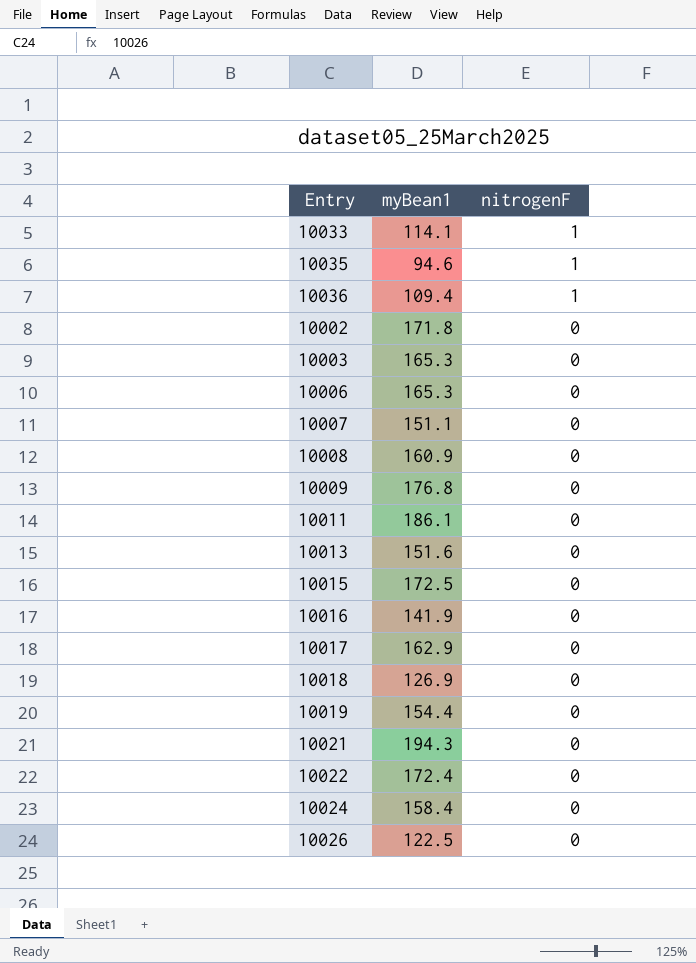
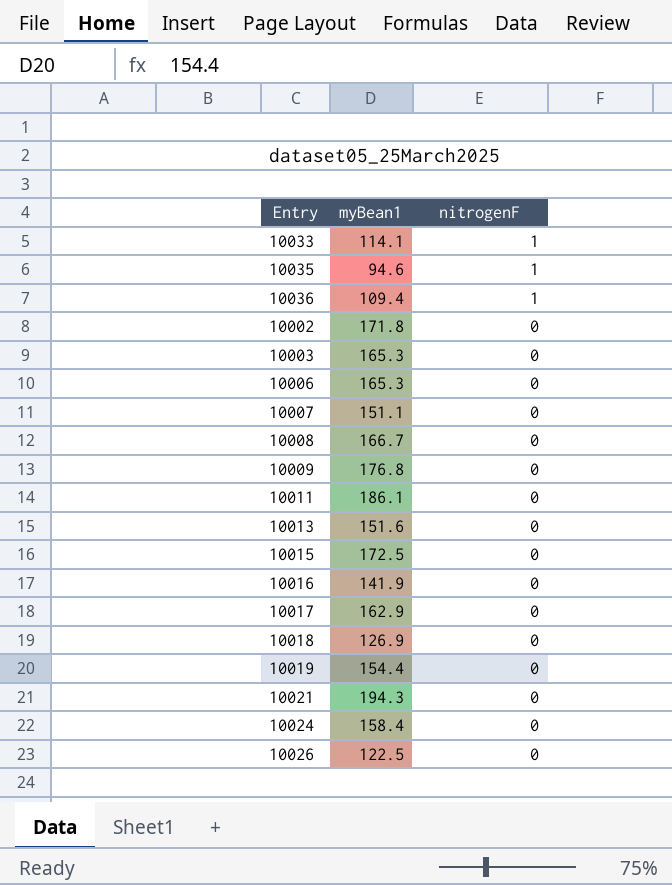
row 10022: 172.4 | 0 -> none
10008 | myBean1: 160.9 -> 166.7

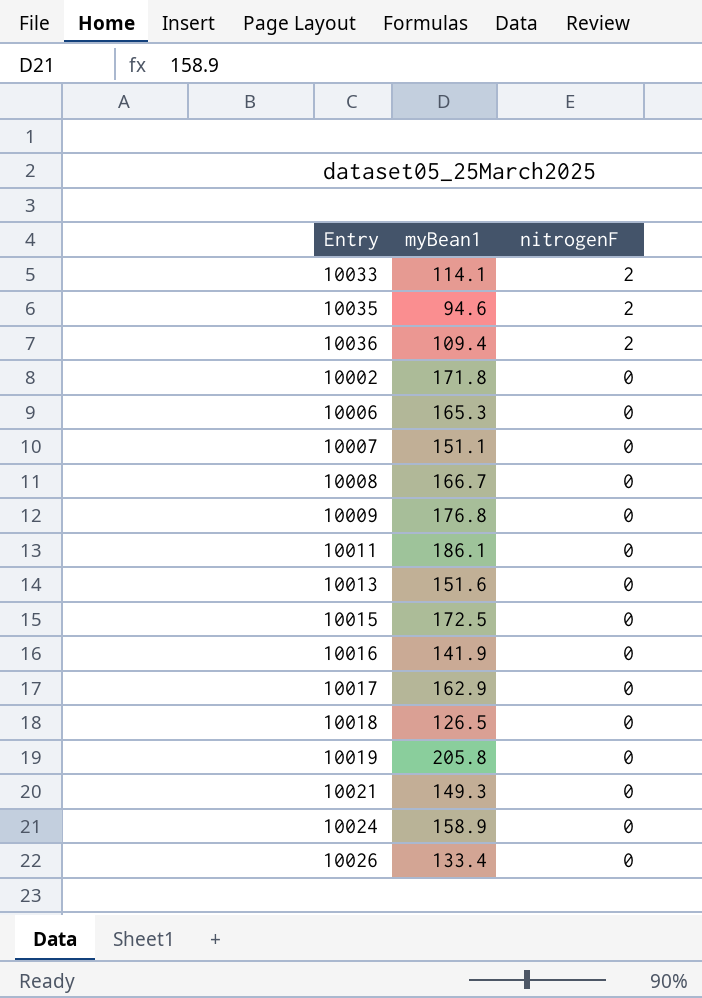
row 10003: 165.3 | 0 -> none
10033 | nitrogenF: 1 -> 2
10035 | nitrogenF: 1 -> 2
10036 | nitrogenF: 1 -> 2
10018 | myBean1: 126.9 -> 126.5
10019 | myBean1: 154.4 -> 205.8
10021 | myBean1: 194.3 -> 149.3
10024 | myBean1: 158.4 -> 158.9
10026 | myBean1: 122.5 -> 133.4

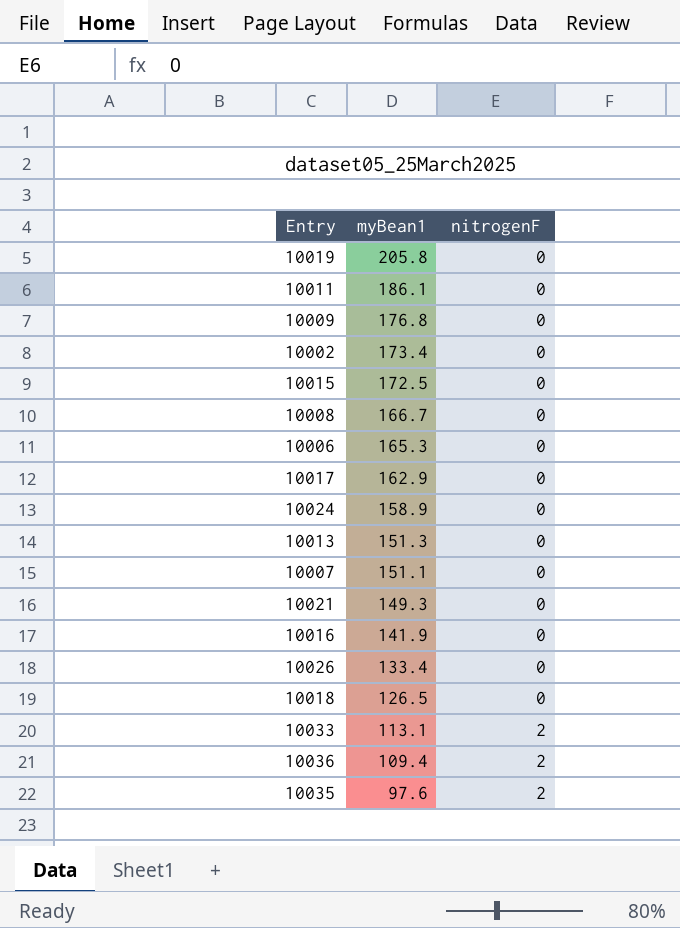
row order: nitrogenF descending -> myBean1 descending
10002 | myBean1: 171.8 -> 173.4
10013 | myBean1: 151.6 -> 151.3
10033 | myBean1: 114.1 -> 113.1
10035 | myBean1: 94.6 -> 97.6

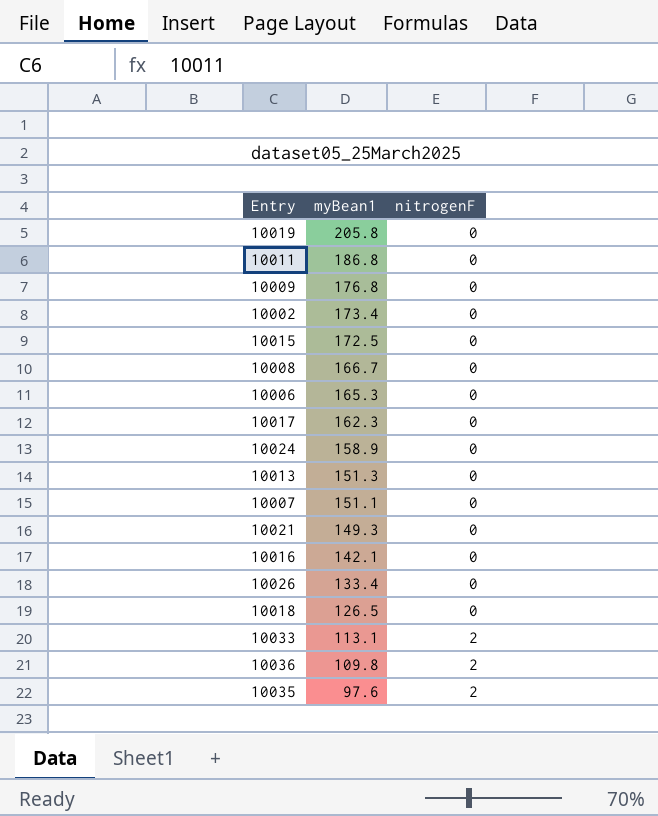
10011 | myBean1: 186.1 -> 186.8
10017 | myBean1: 162.9 -> 162.3
10016 | myBean1: 141.9 -> 142.1
10036 | myBean1: 109.4 -> 109.8

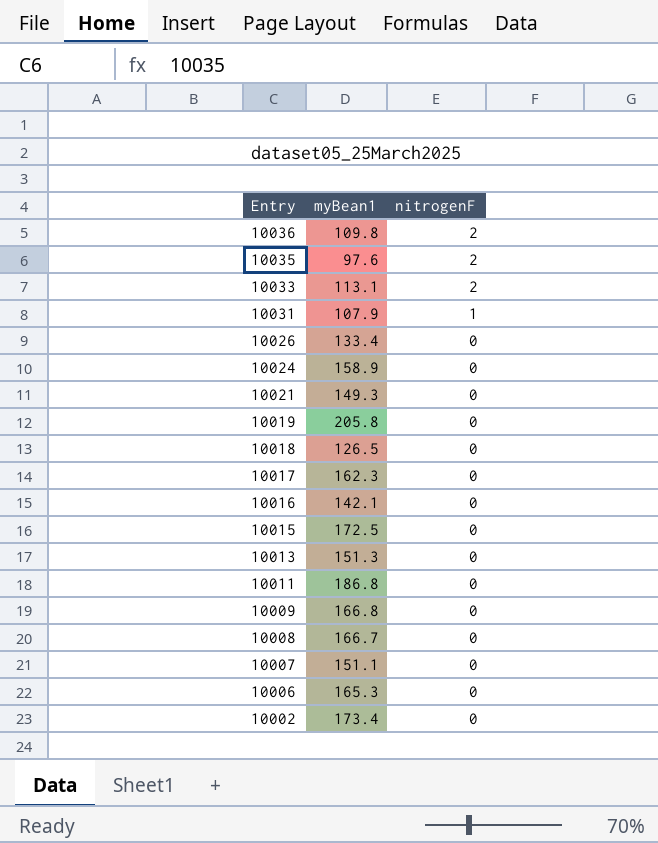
row order: myBean1 descending -> Entry descending
row 10031: none -> 107.9 | 1
10009 | myBean1: 176.8 -> 166.8

